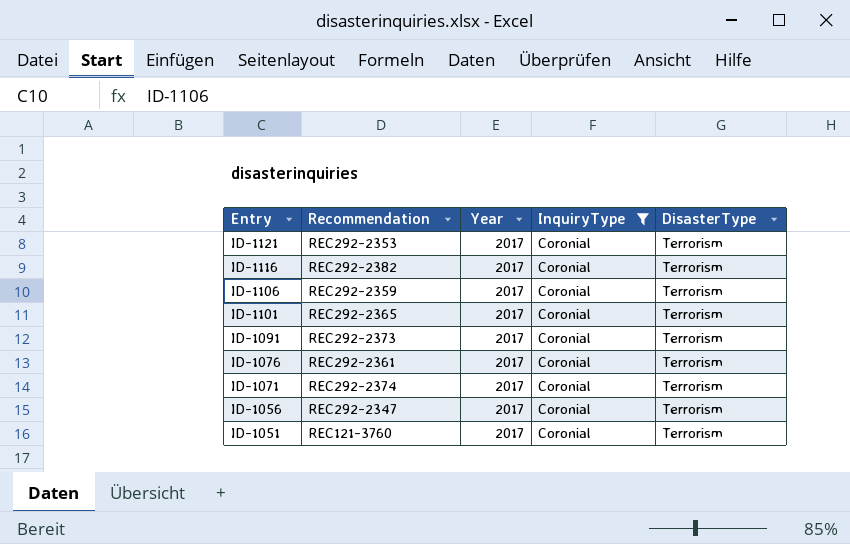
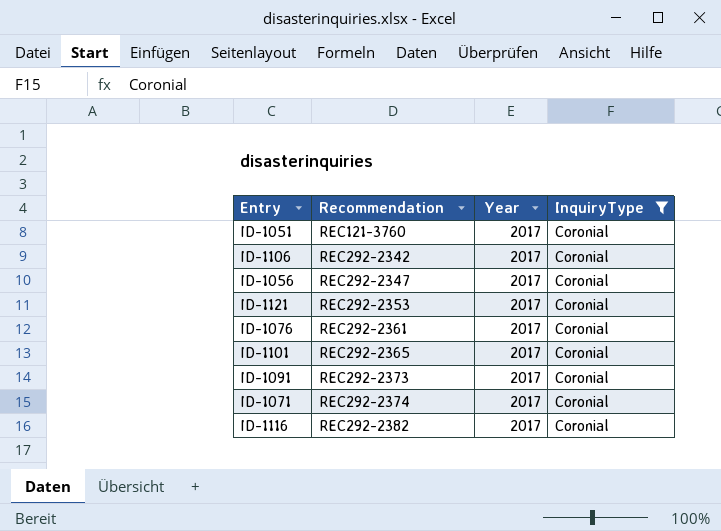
row order: Entry descending -> Recommendation ascending
column DisasterType | position: 5 -> none
ID-1106 | Recommendation: REC292-2359 -> REC292-2342

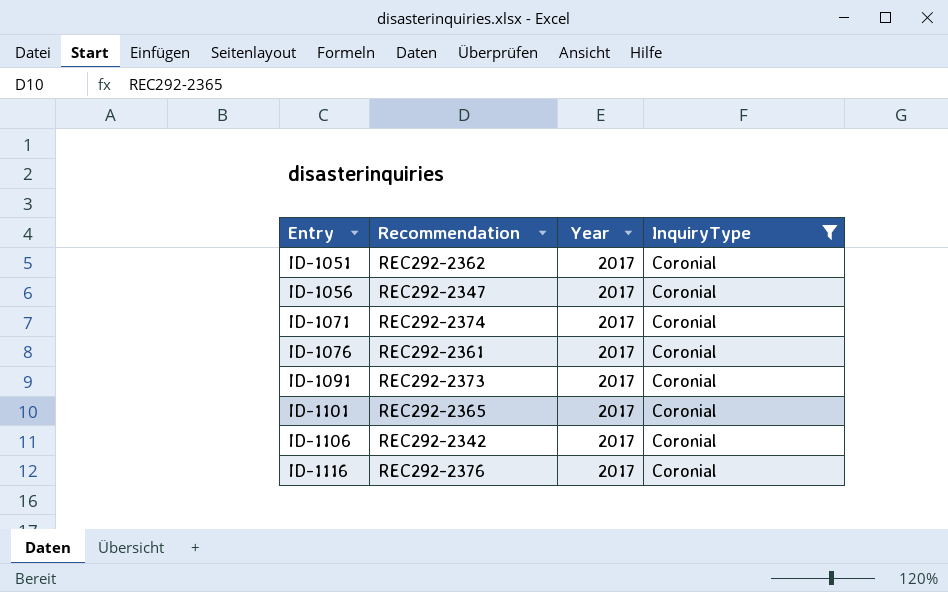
row order: Recommendation ascending -> Entry ascending
row ID-1121: REC292-2353 | 2017 | Coronial -> none
ID-1051 | Recommendation: REC121-3760 -> REC292-2362
ID-1116 | Recommendation: REC292-2382 -> REC292-2376

